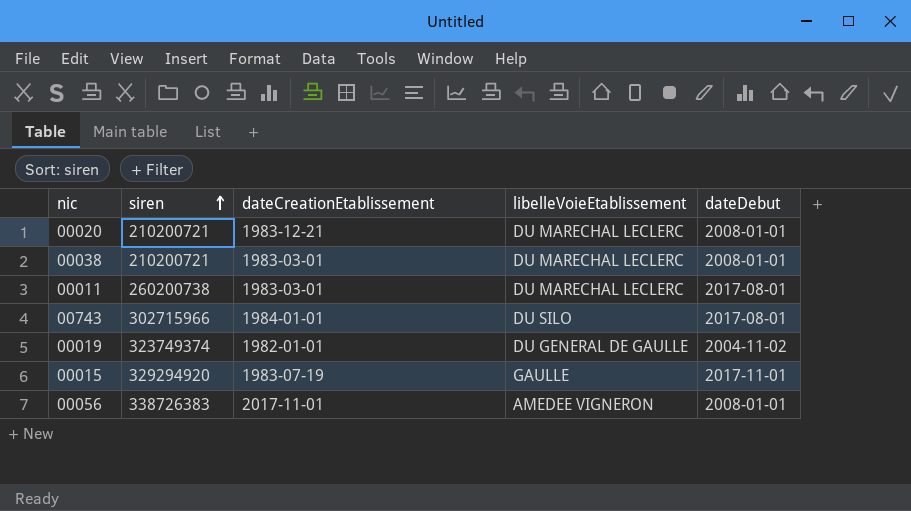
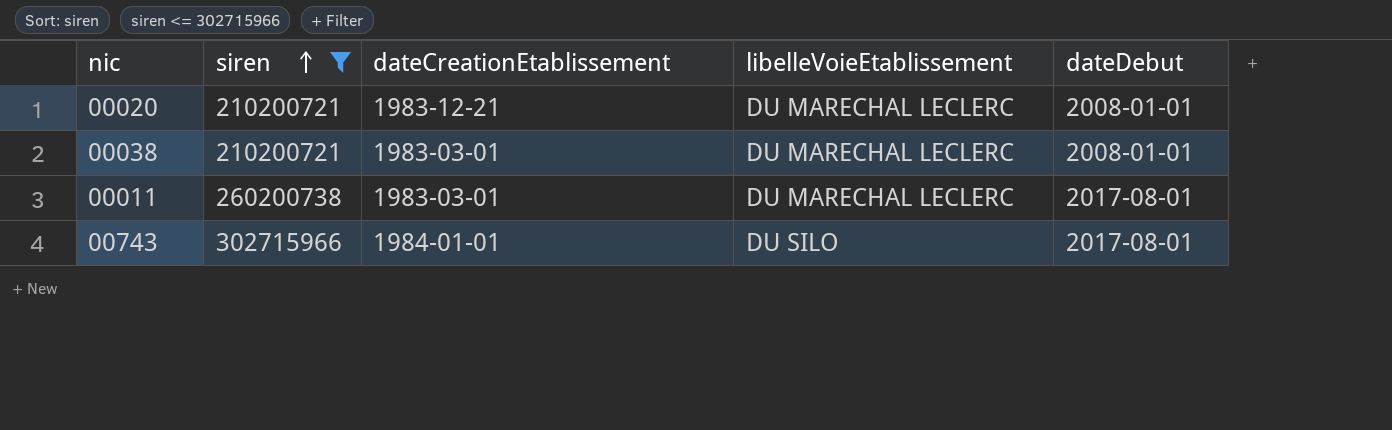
filter: none -> siren <= 302715966

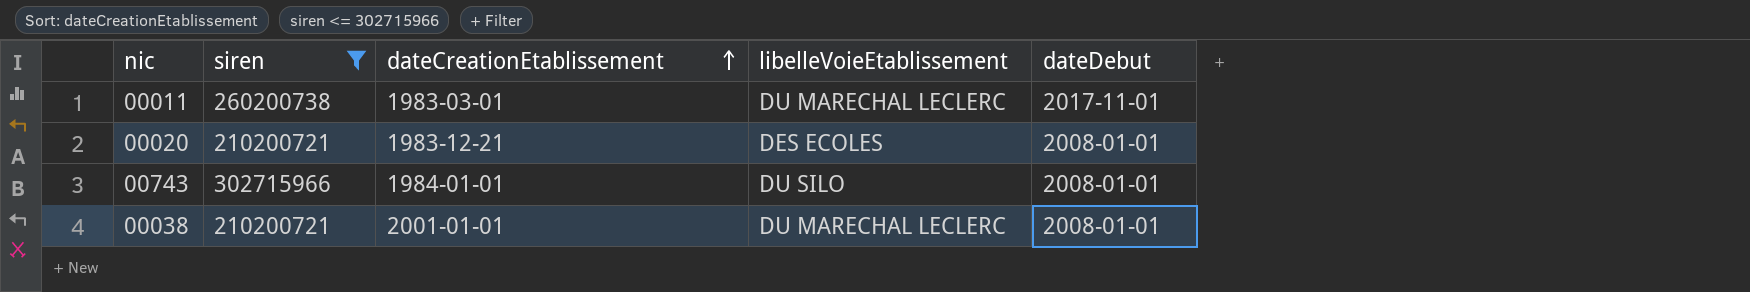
row order: siren ascending -> dateCreationEtablissement ascending
00011 | dateDebut: 2017-08-01 -> 2017-11-01
00020 | libelleVoieEtablissement: DU MARECHAL LECLERC -> DES ECOLES
00743 | dateDebut: 2017-08-01 -> 2008-01-01
00038 | dateCreationEtablissement: 1983-03-01 -> 2001-01-01

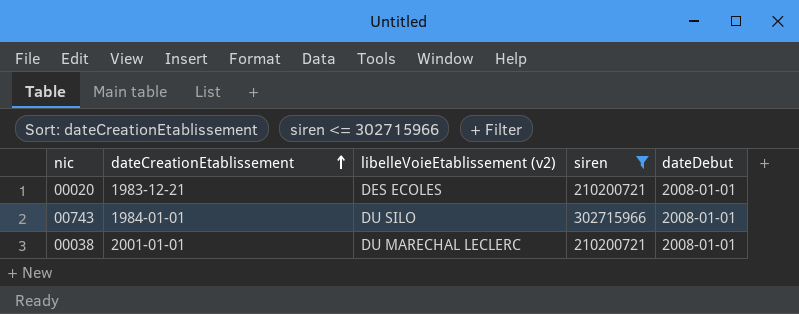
column name: libelleVoieEtablissement -> libelleVoieEtablissement (v2)
column siren | position: 2 -> 4
row 00011: 260200738 | 1983-03-01 | DU MARECHAL LECLERC | 2017-11-01 -> none

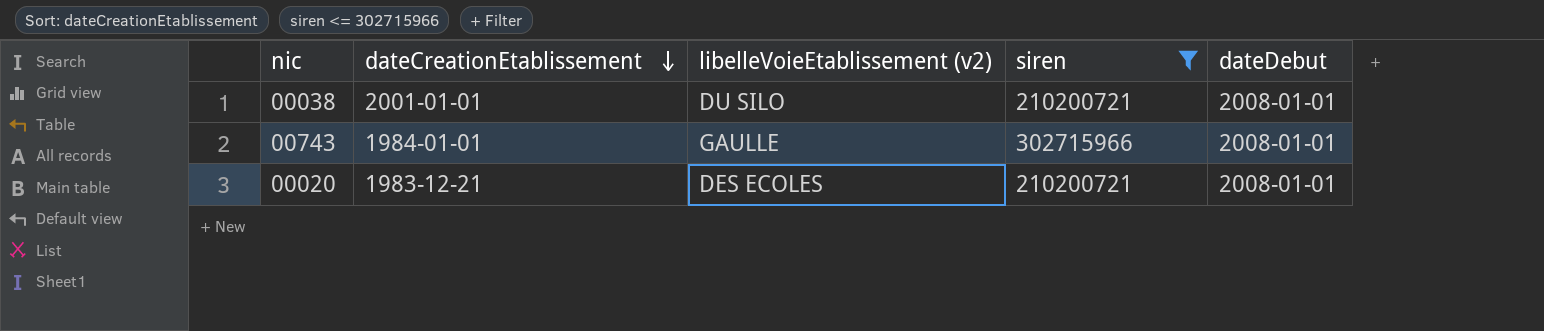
row order: dateCreationEtablissement ascending -> dateCreationEtablissement descending
00038 | libelleVoieEtablissement (v2): DU MARECHAL LECLERC -> DU SILO
00743 | libelleVoieEtablissement (v2): DU SILO -> GAULLE

